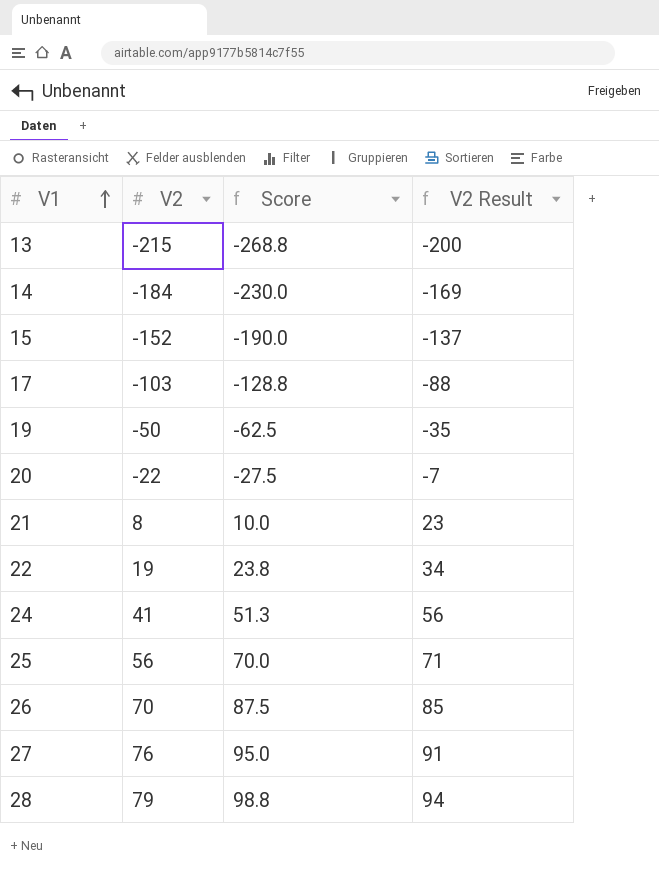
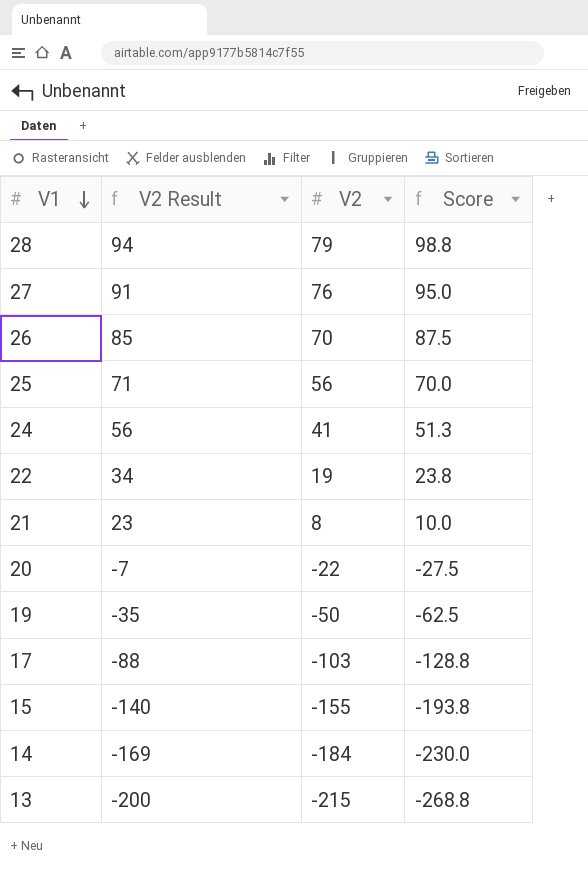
row order: V1 ascending -> V1 descending
column V2 Result | position: 4 -> 2
15 | V2 Result: -137 -> -140
15 | V2: -152 -> -155
15 | Score: -190.0 -> -193.8

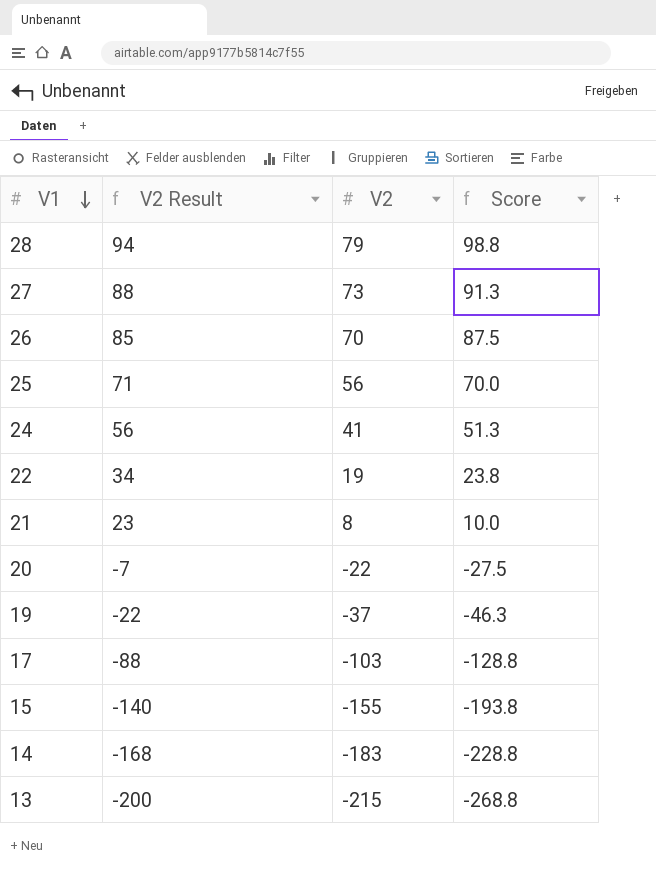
27 | V2 Result: 91 -> 88
27 | V2: 76 -> 73
27 | Score: 95.0 -> 91.3
19 | V2 Result: -35 -> -22
19 | V2: -50 -> -37
19 | Score: -62.5 -> -46.3
14 | V2 Result: -169 -> -168
14 | V2: -184 -> -183
14 | Score: -230.0 -> -228.8

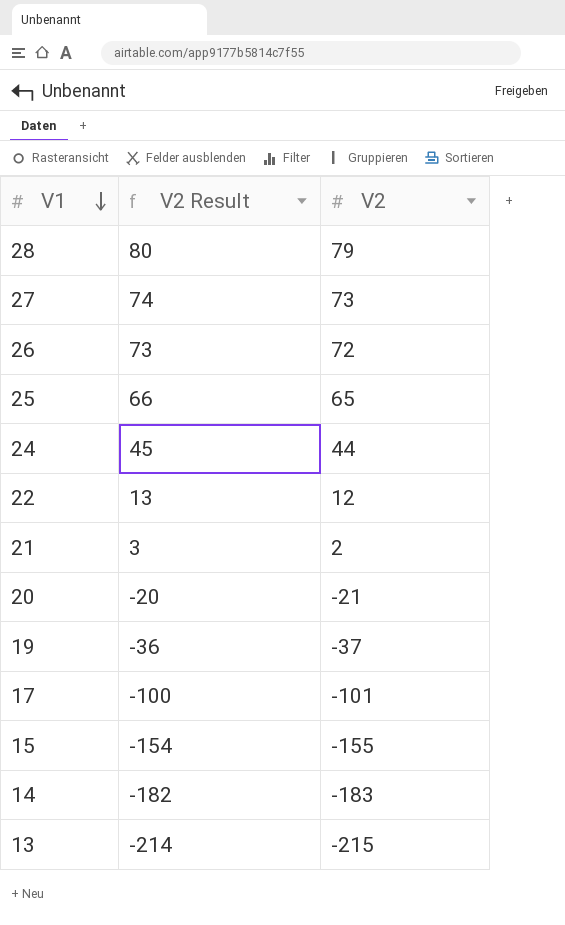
column Score | formula: [V2] * 1.25 -> none
column V2 Result | formula: [V2] + 15 -> [V2] + 1
26 | V2: 70 -> 72
25 | V2: 56 -> 65
24 | V2: 41 -> 44
22 | V2: 19 -> 12
21 | V2: 8 -> 2
20 | V2: -22 -> -21
17 | V2: -103 -> -101

